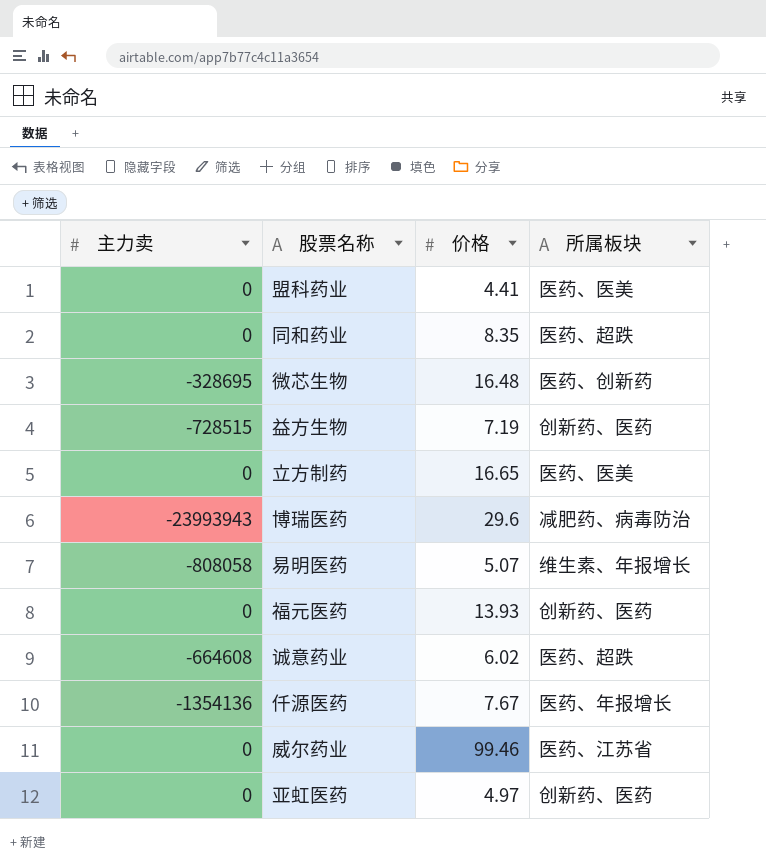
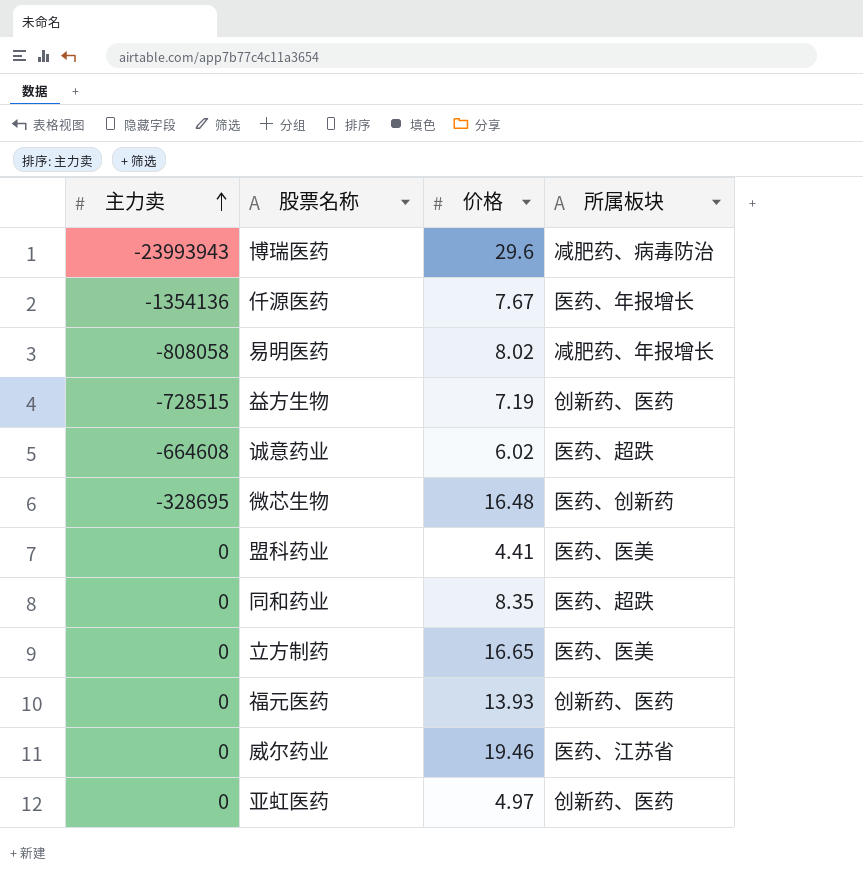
row order: none -> 主力卖 ascending
易明医药 | 价格: 5.07 -> 8.02
易明医药 | 所属板块: 维生素、年报增长 -> 减肥药、年报增长
威尔药业 | 价格: 99.46 -> 19.46

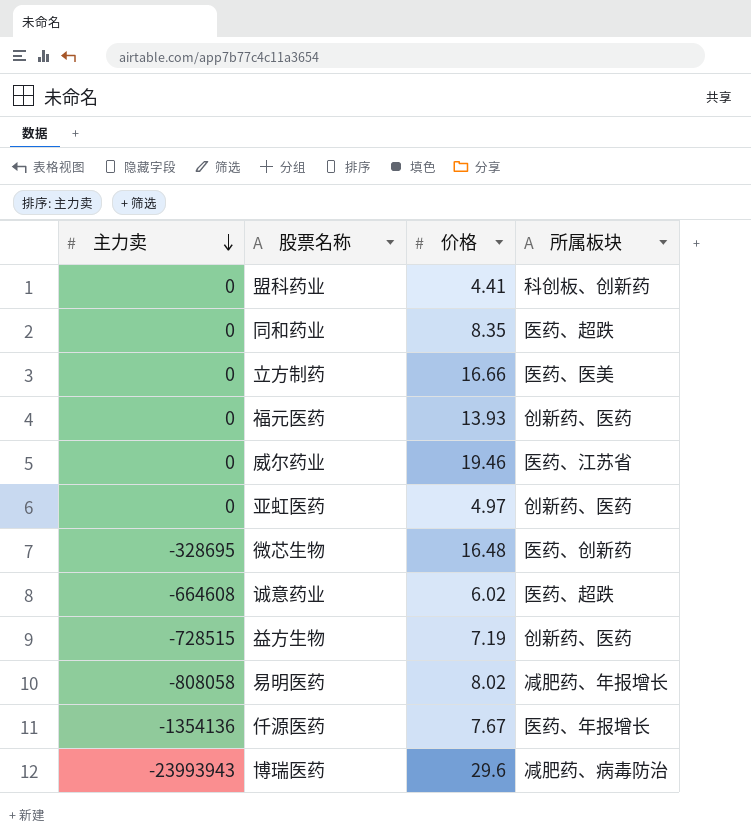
row order: 主力卖 ascending -> 主力卖 descending
盟科药业 | 所属板块: 医药、医美 -> 科创板、创新药
立方制药 | 价格: 16.65 -> 16.66

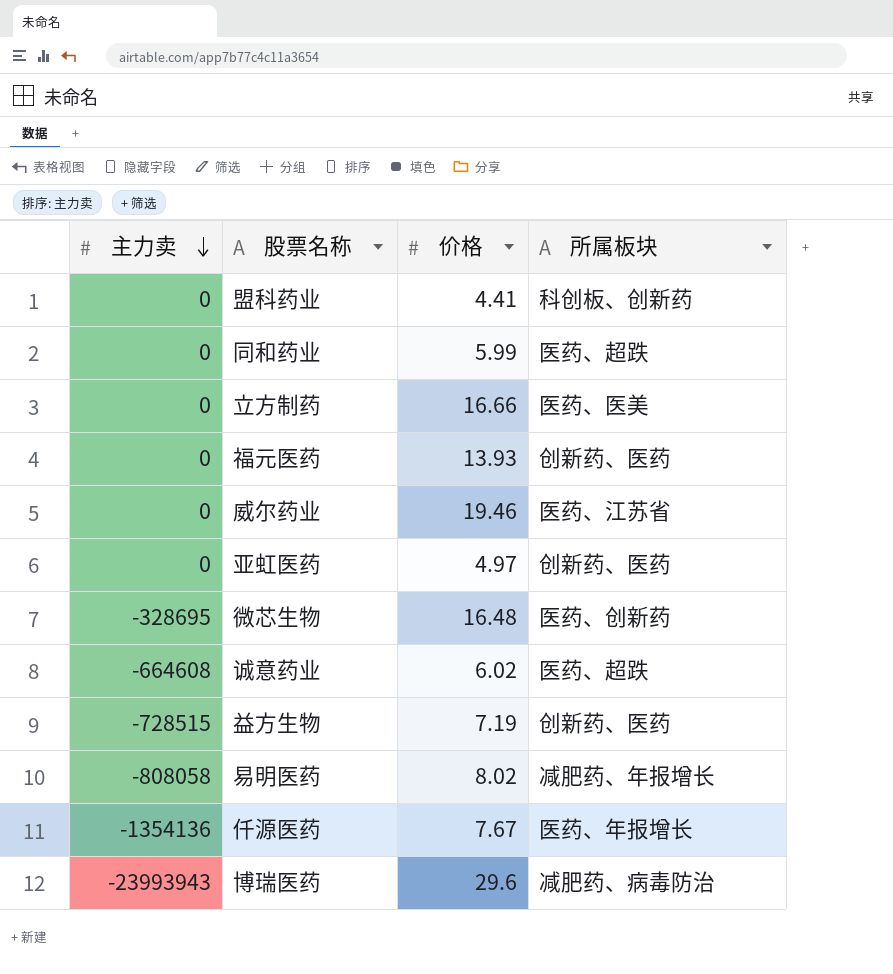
同和药业 | 价格: 8.35 -> 5.99

